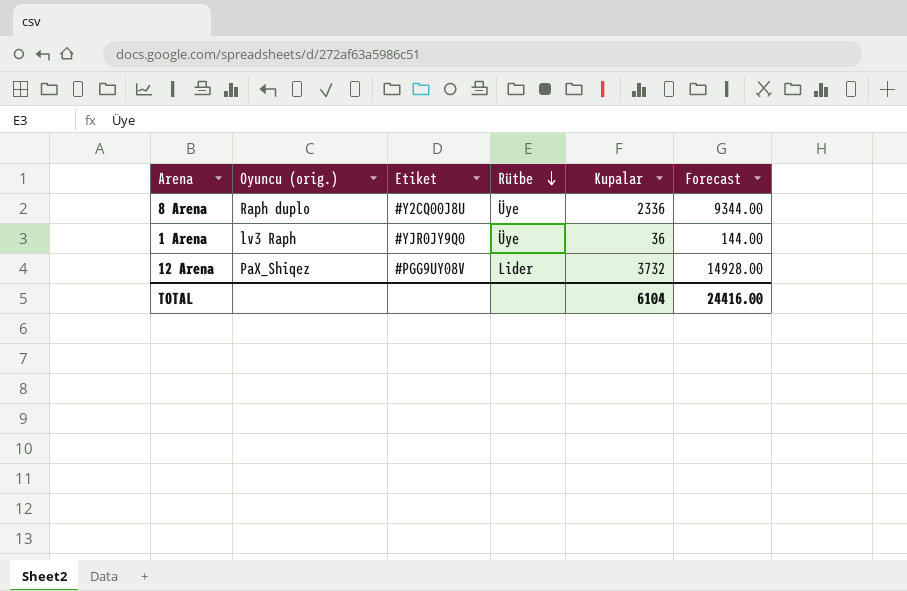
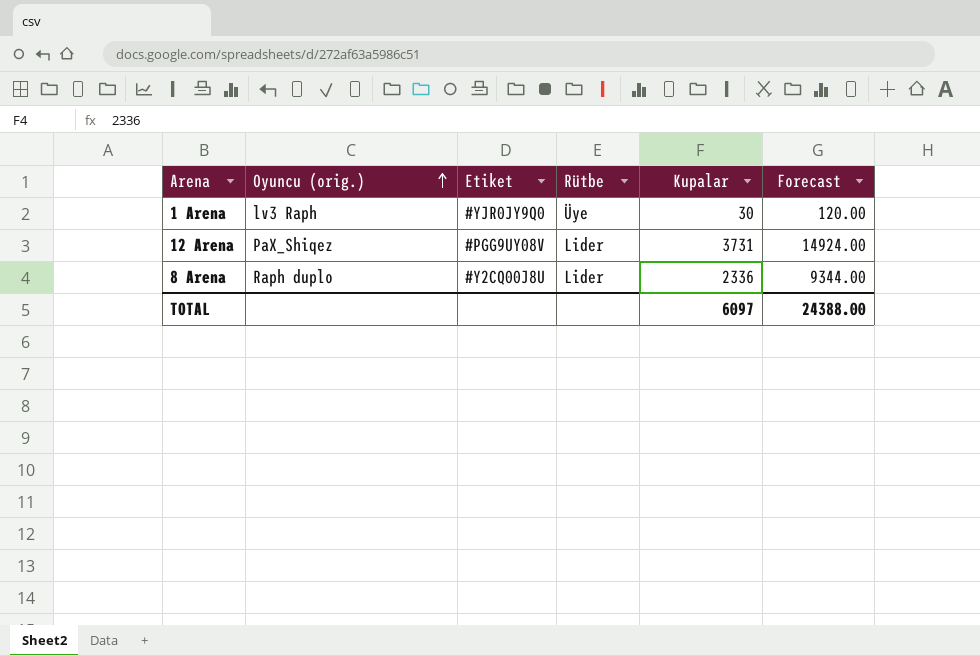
row order: Rütbe descending -> Oyuncu (orig.) ascending
1 Arena | Kupalar: 36 -> 30
1 Arena | Forecast: 144.00 -> 120.00
12 Arena | Kupalar: 3732 -> 3731
12 Arena | Forecast: 14928.00 -> 14924.00
8 Arena | Rütbe: Üye -> Lider
TOTAL | Kupalar: 6104 -> 6097
TOTAL | Forecast: 24416.00 -> 24388.00

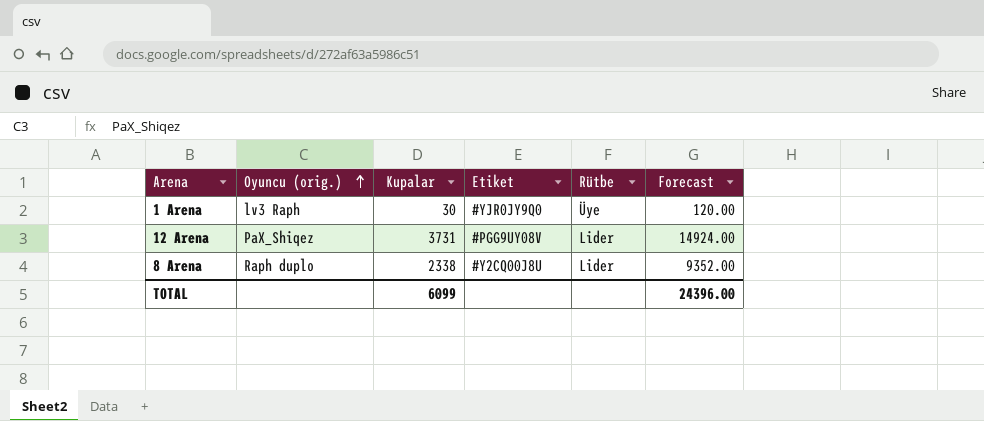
column Kupalar | position: 5 -> 3
8 Arena | Kupalar: 2336 -> 2338
8 Arena | Forecast: 9344.00 -> 9352.00
TOTAL | Kupalar: 6097 -> 6099
TOTAL | Forecast: 24388.00 -> 24396.00

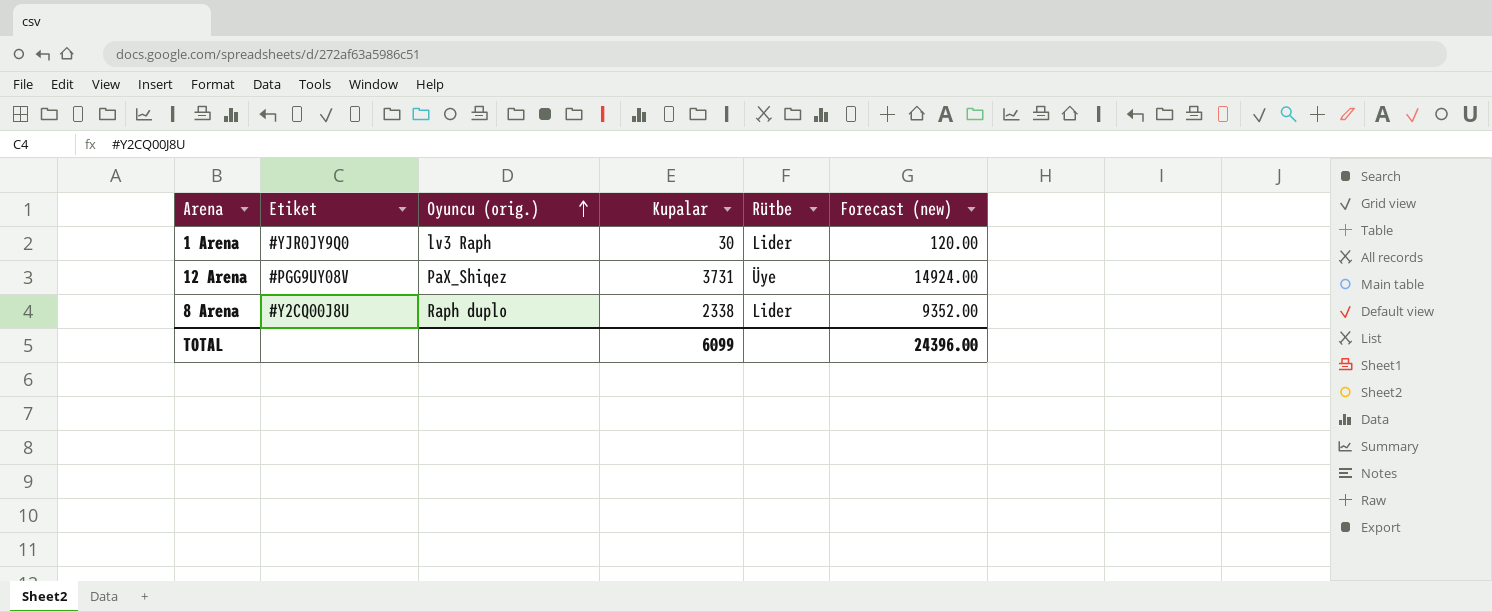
column Etiket | position: 4 -> 2
column name: Forecast -> Forecast (new)
1 Arena | Rütbe: Üye -> Lider
12 Arena | Rütbe: Lider -> Üye

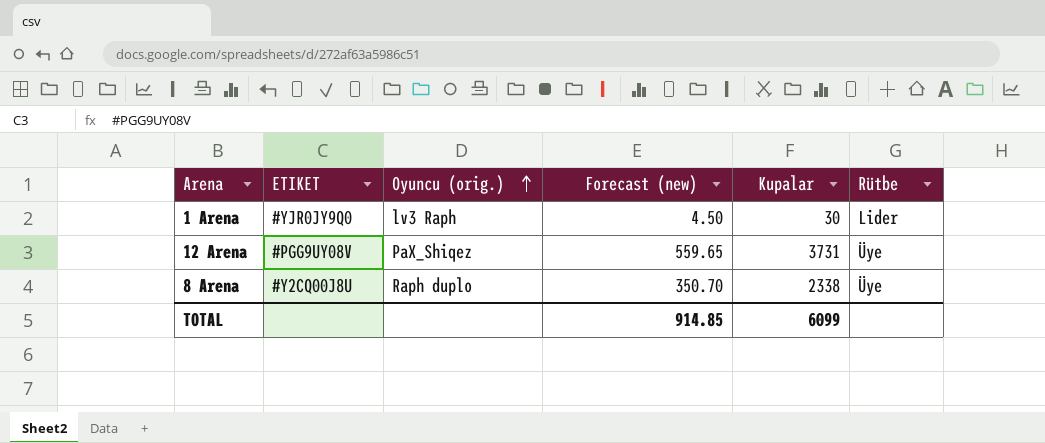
column name: Etiket -> ETIKET
column Forecast (new) | formula: [Kupalar] * 4 -> [Kupalar] * 0.15
column Forecast (new) | position: 6 -> 4
8 Arena | Rütbe: Lider -> Üye
TOTAL | Forecast (new): 24396.00 -> 914.85

